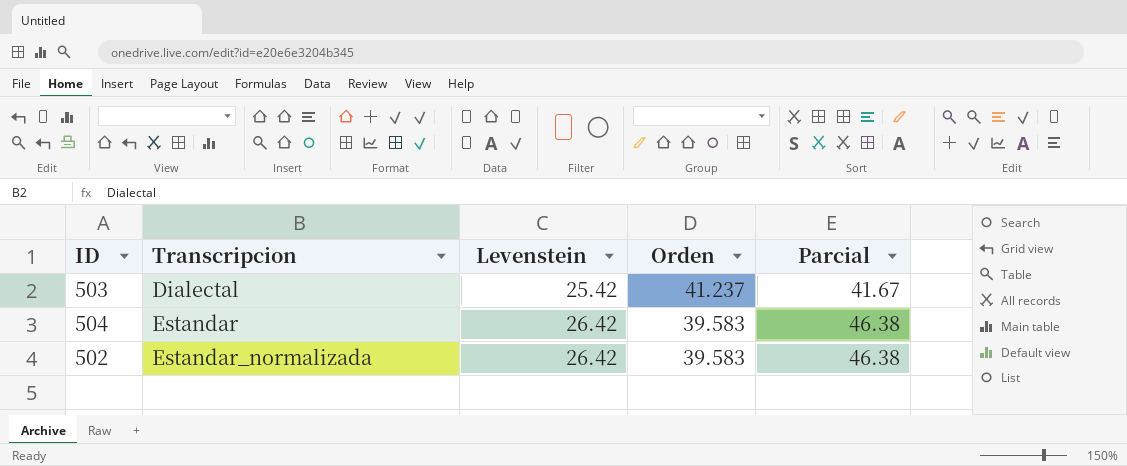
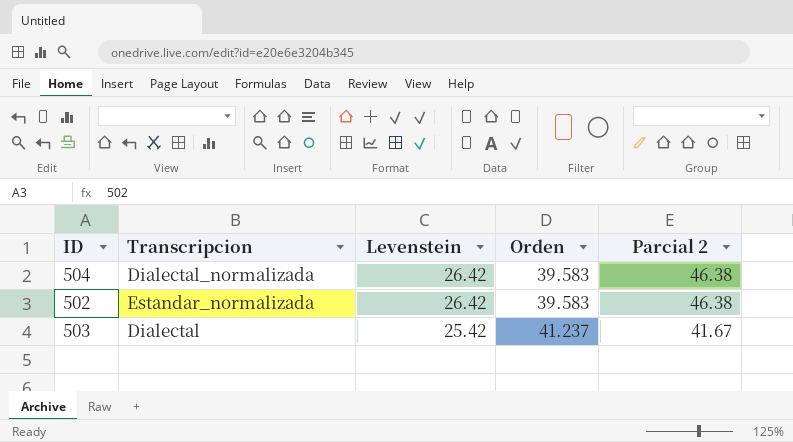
row order: Transcripcion ascending -> Levenstein descending
column name: Parcial -> Parcial 2
504 | Transcripcion: Estandar -> Dialectal_normalizada

